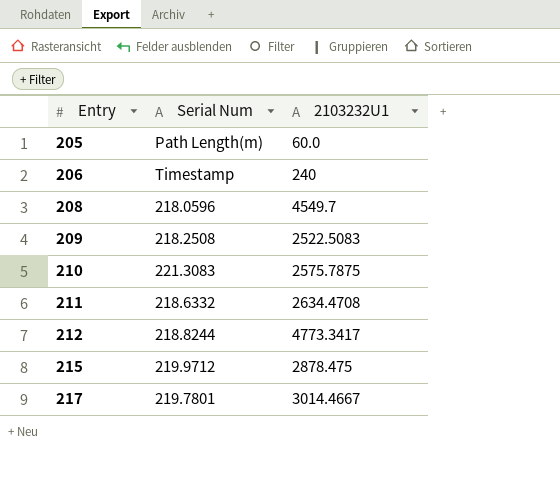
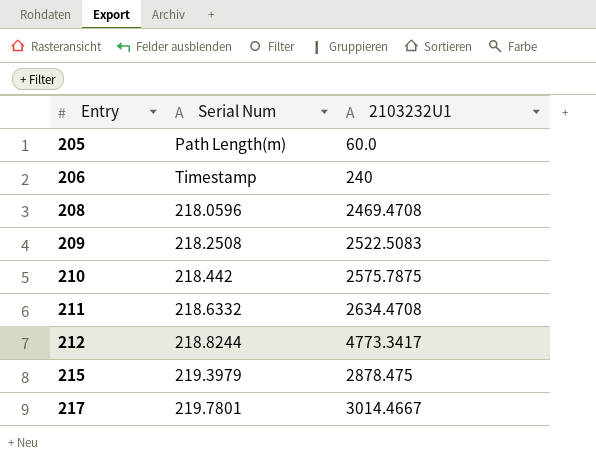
208 | 2103232U1: 4549.7 -> 2469.4708
210 | Serial Num: 221.3083 -> 218.442
215 | Serial Num: 219.9712 -> 219.3979

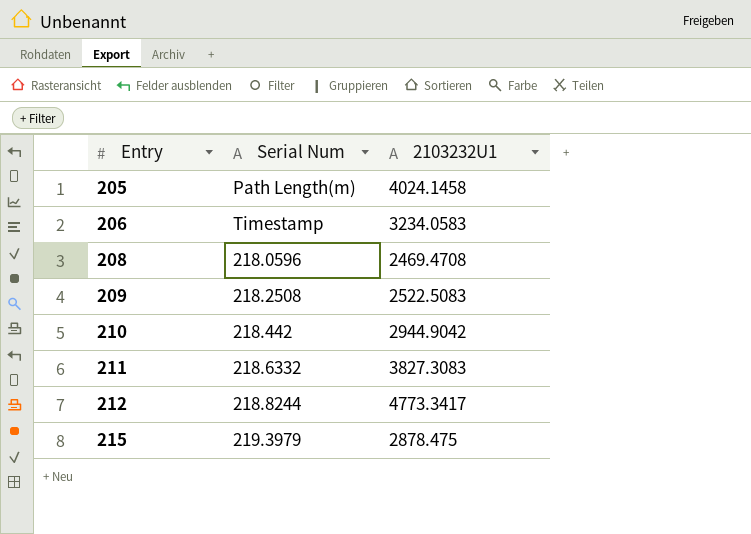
row 217: 219.7801 | 3014.4667 -> none
205 | 2103232U1: 60.0 -> 4024.1458
206 | 2103232U1: 240 -> 3234.0583
210 | 2103232U1: 2575.7875 -> 2944.9042
211 | 2103232U1: 2634.4708 -> 3827.3083

